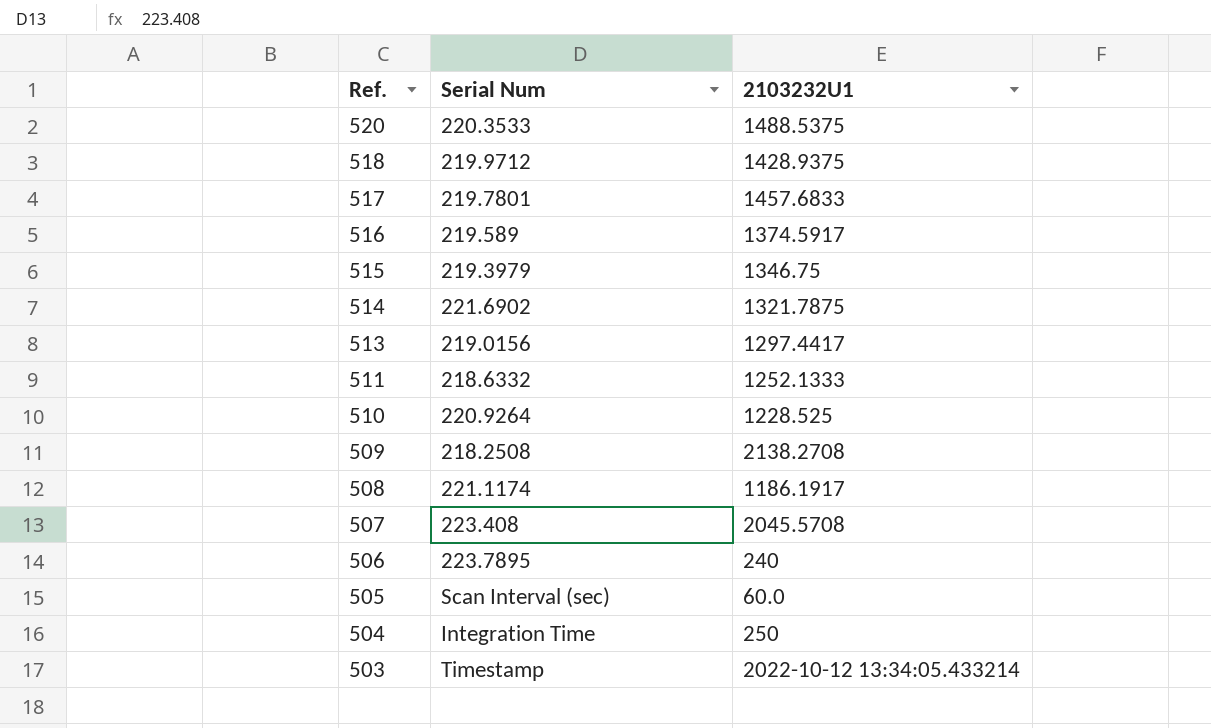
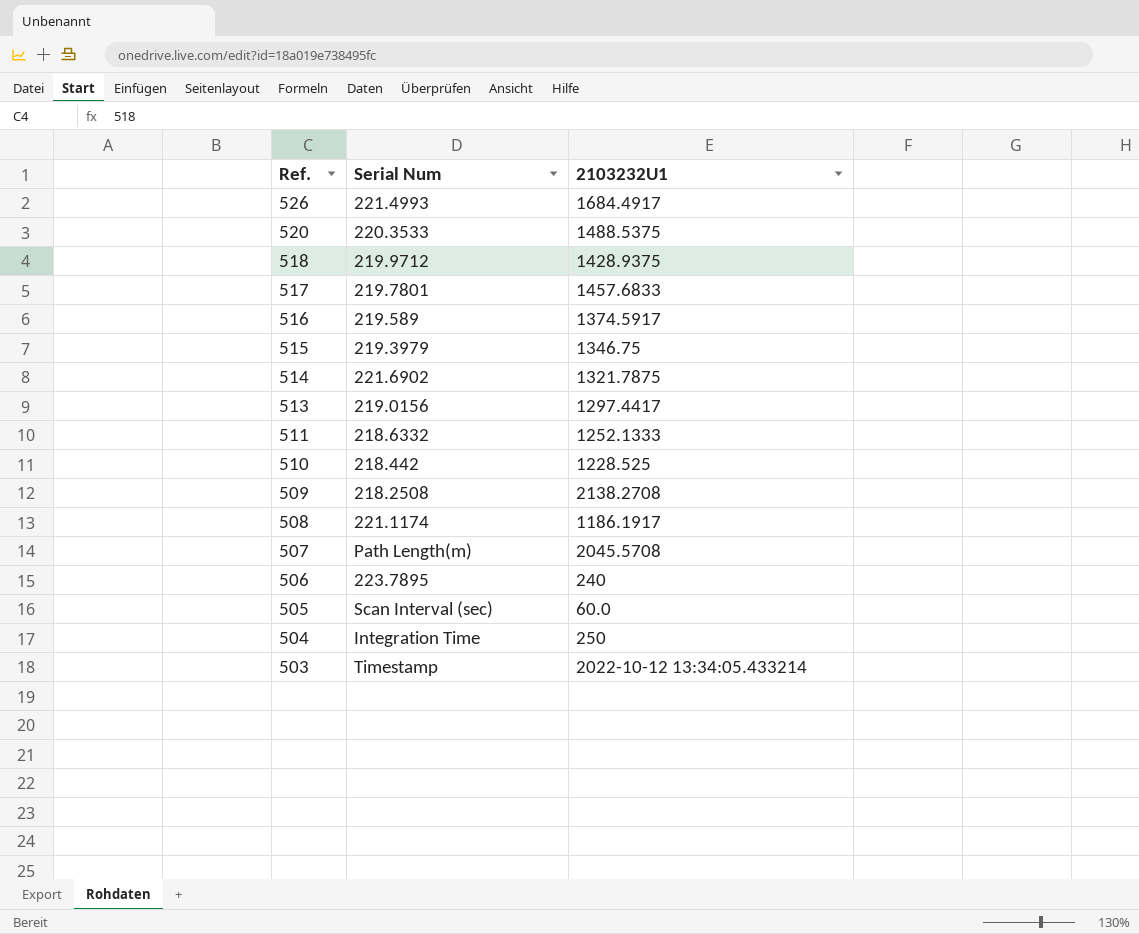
row 526: none -> 221.4993 | 1684.4917
510 | Serial Num: 220.9264 -> 218.442
507 | Serial Num: 223.408 -> Path Length(m)

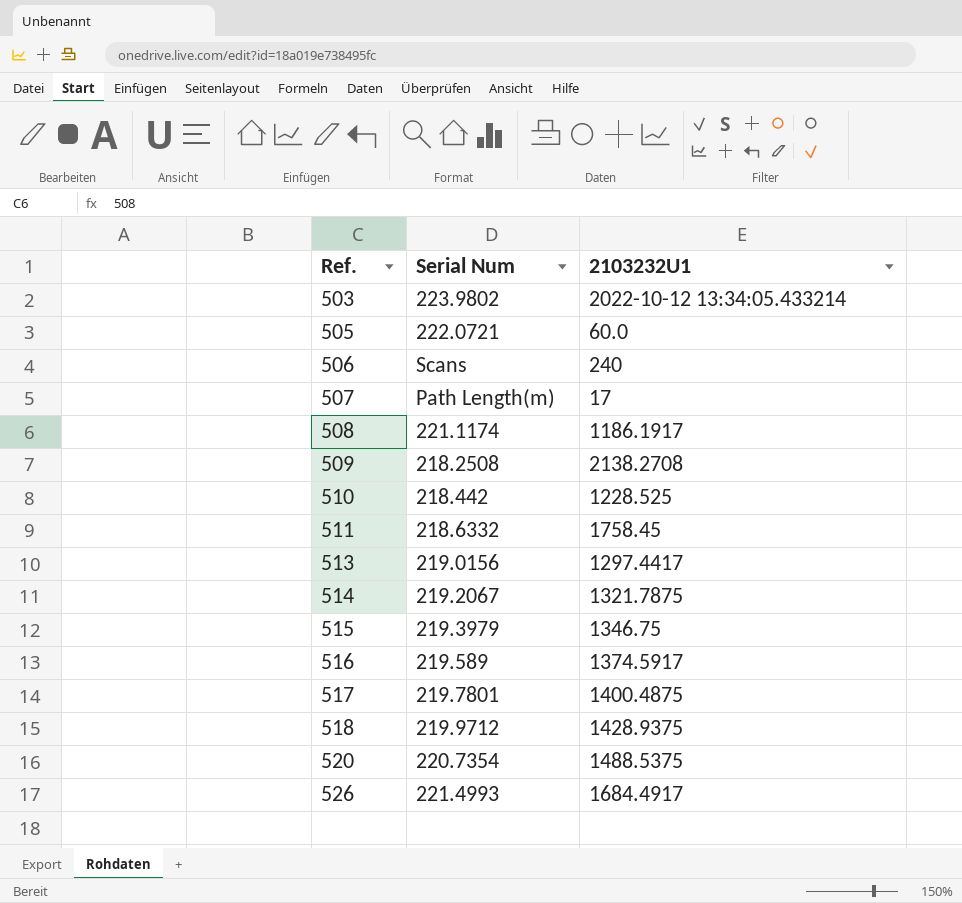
row order: Ref. descending -> Ref. ascending
row 504: Integration Time | 250 -> none
503 | Serial Num: Timestamp -> 223.9802
505 | Serial Num: Scan Interval (sec) -> 222.0721
506 | Serial Num: 223.7895 -> Scans
507 | 2103232U1: 2045.5708 -> 17
511 | 2103232U1: 1252.1333 -> 1758.45
514 | Serial Num: 221.6902 -> 219.2067
517 | 2103232U1: 1457.6833 -> 1400.4875
520 | Serial Num: 220.3533 -> 220.7354

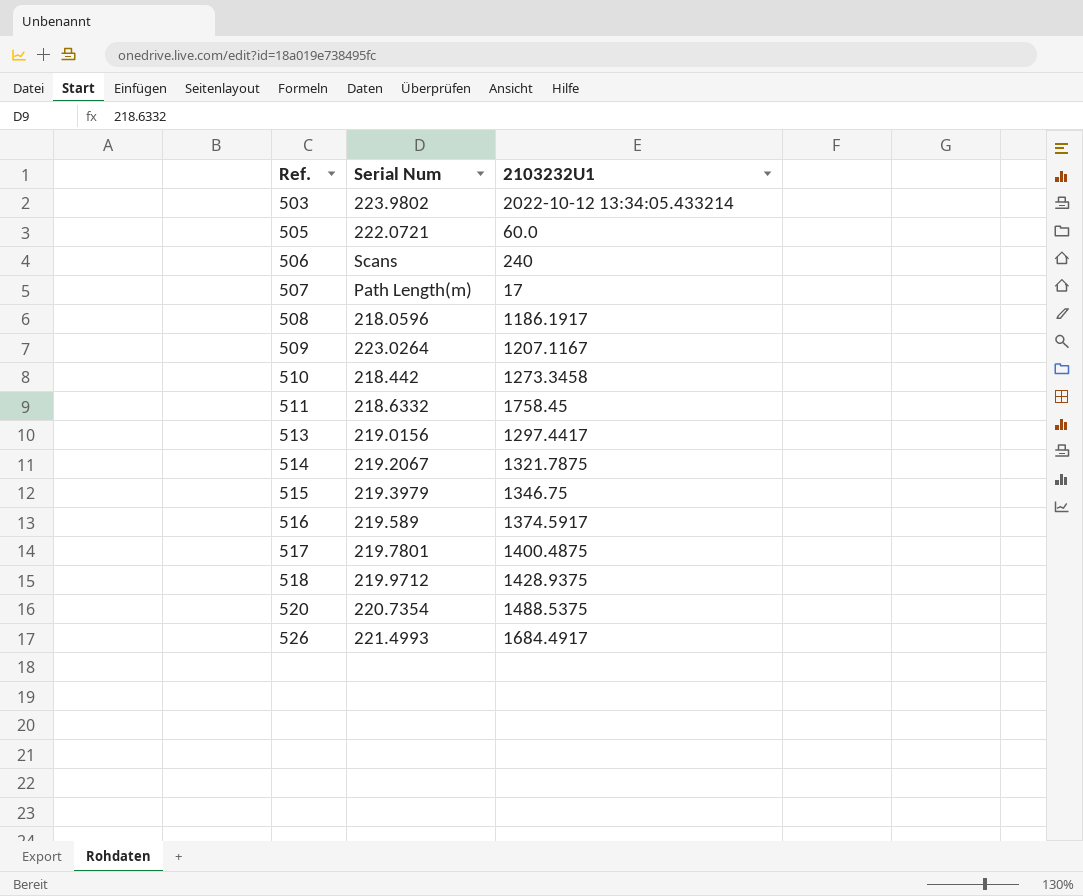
508 | Serial Num: 221.1174 -> 218.0596
509 | Serial Num: 218.2508 -> 223.0264
509 | 2103232U1: 2138.2708 -> 1207.1167
510 | 2103232U1: 1228.525 -> 1273.3458

